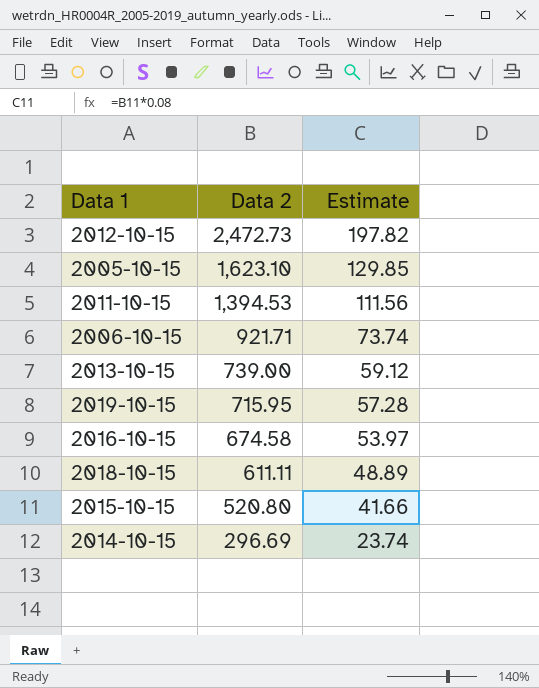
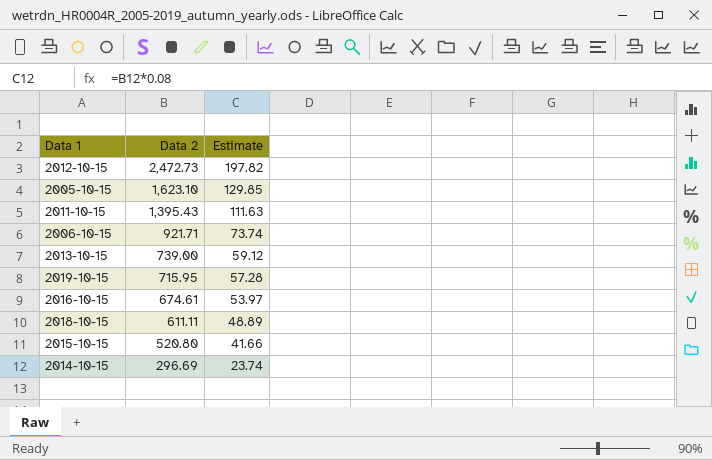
2011-10-15 | Data 2: 1,394.53 -> 1,395.43
2011-10-15 | Estimate: 111.56 -> 111.63
2016-10-15 | Data 2: 674.58 -> 674.61

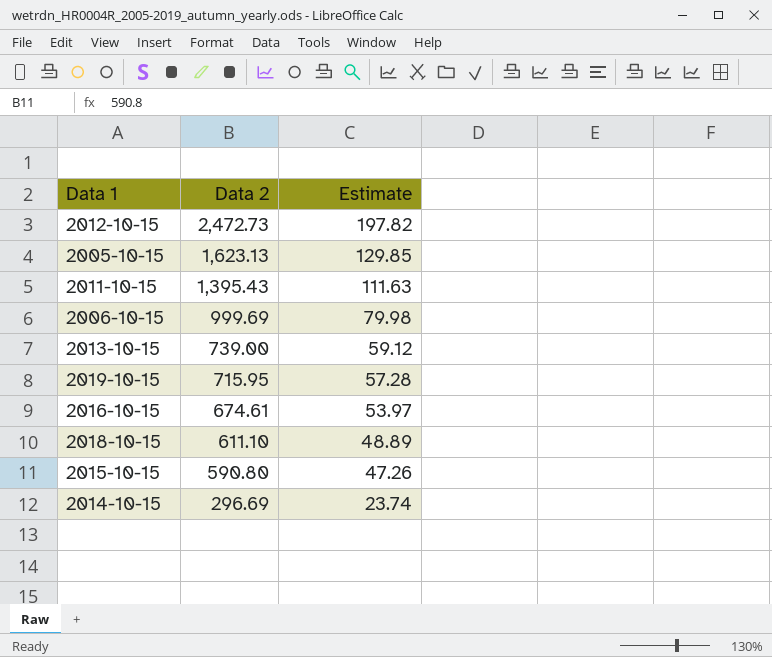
2005-10-15 | Data 2: 1,623.10 -> 1,623.13
2006-10-15 | Data 2: 921.71 -> 999.69
2006-10-15 | Estimate: 73.74 -> 79.98
2018-10-15 | Data 2: 611.11 -> 611.10
2015-10-15 | Data 2: 520.80 -> 590.80
2015-10-15 | Estimate: 41.66 -> 47.26

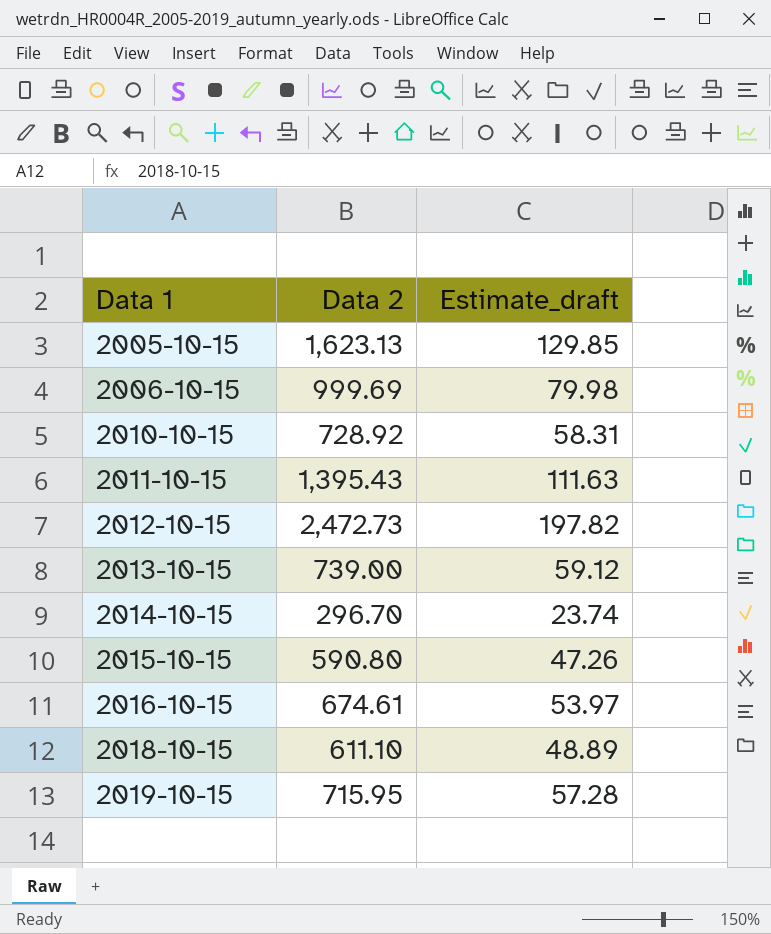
row order: Data 2 descending -> Data 1 ascending
column name: Estimate -> Estimate_draft
row 2010-10-15: none -> 728.92 | 58.31
2014-10-15 | Data 2: 296.69 -> 296.70

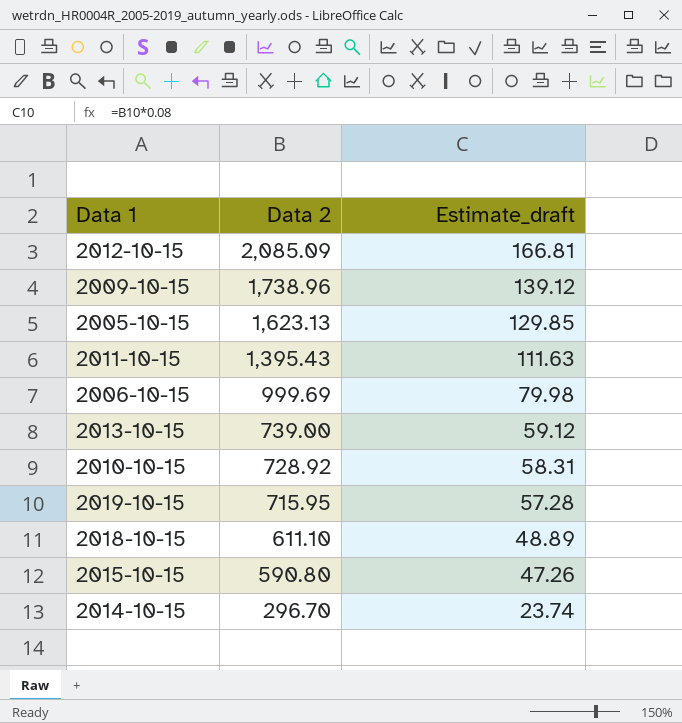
row order: Data 1 ascending -> Data 2 descending
row 2016-10-15: 674.61 | 53.97 -> none
2012-10-15 | Data 2: 2,472.73 -> 2,085.09
2012-10-15 | Estimate_draft: 197.82 -> 166.81
row 2009-10-15: none -> 1,738.96 | 139.12

